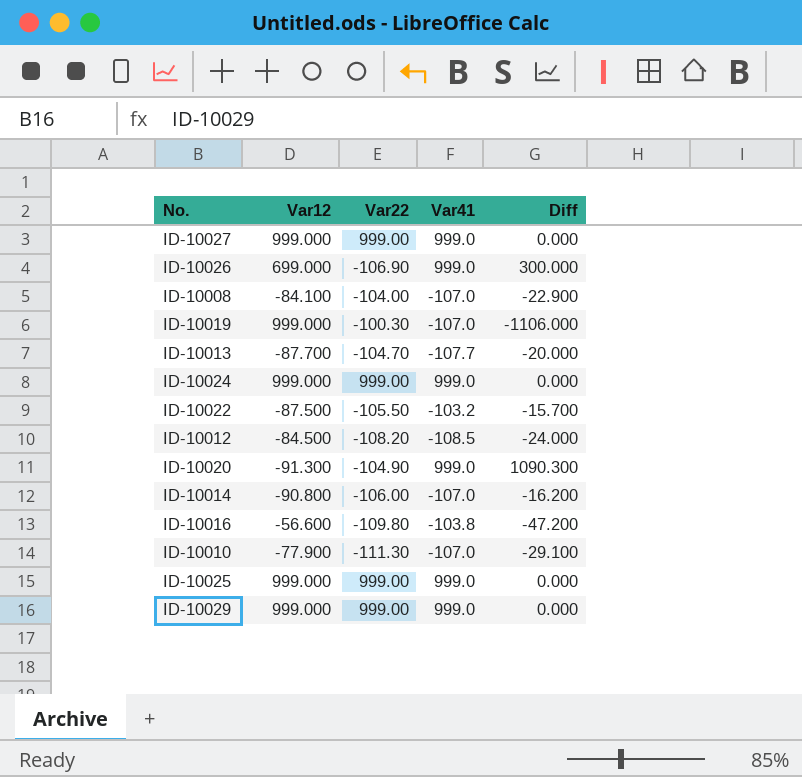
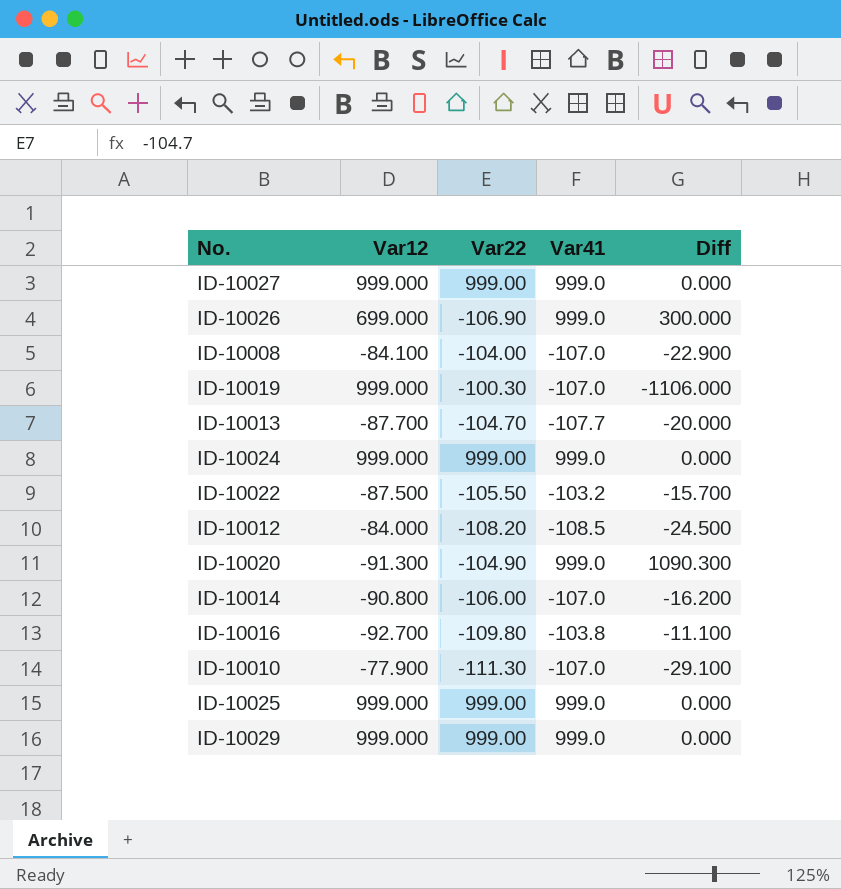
ID-10012 | Var12: -84.500 -> -84.000
ID-10012 | Diff: -24.000 -> -24.500
ID-10016 | Var12: -56.600 -> -92.700
ID-10016 | Diff: -47.200 -> -11.100

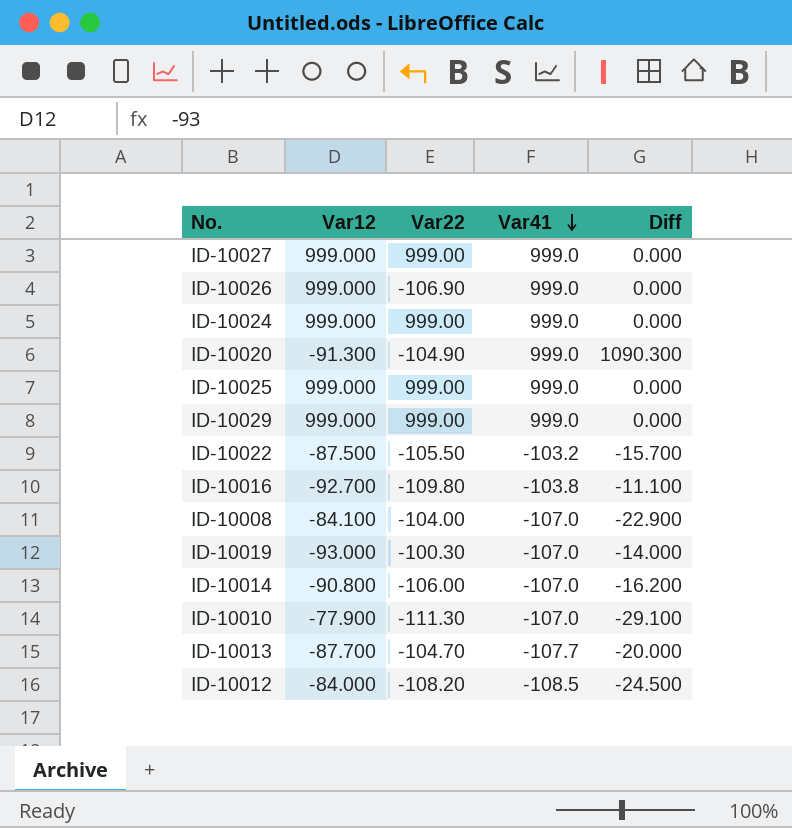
row order: none -> Var41 descending
ID-10026 | Var12: 699.000 -> 999.000
ID-10026 | Diff: 300.000 -> 0.000
ID-10019 | Var12: 999.000 -> -93.000
ID-10019 | Diff: -1106.000 -> -14.000

